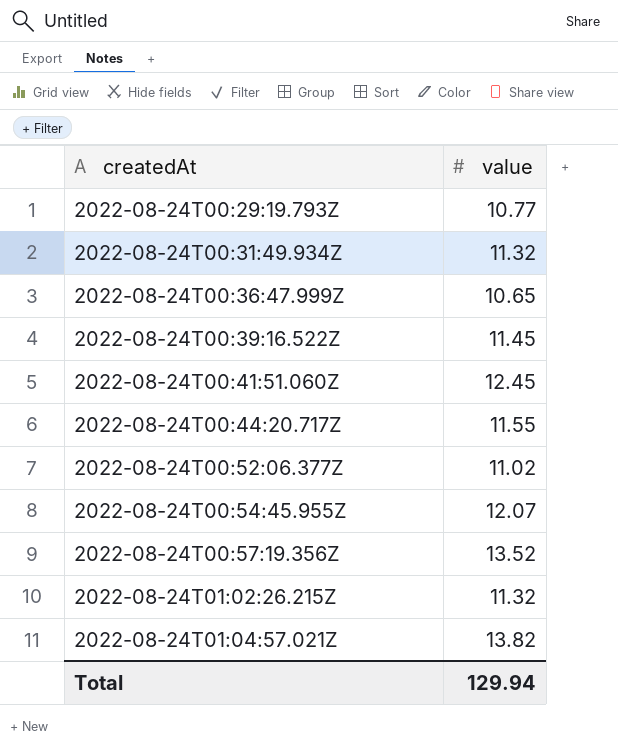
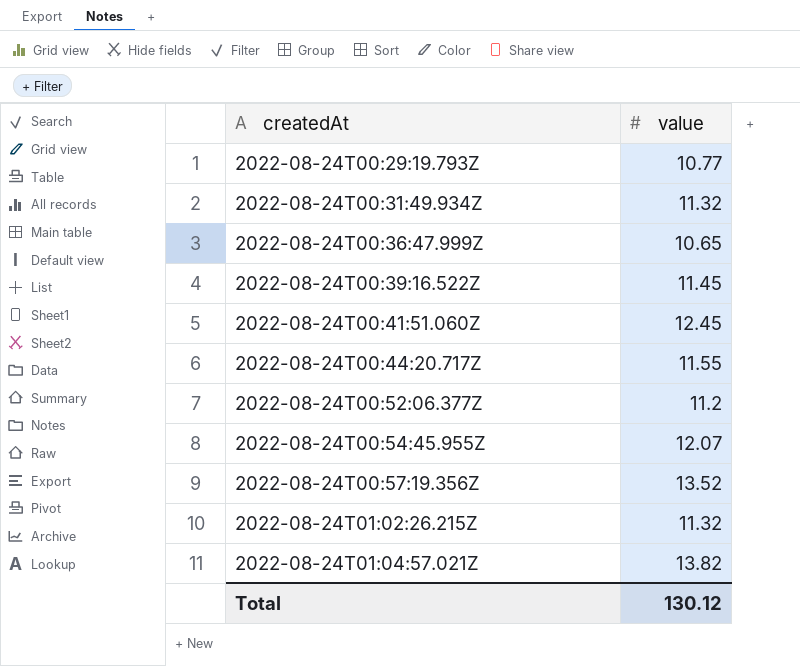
2022-08-24T00:52:06.377Z | value: 11.02 -> 11.2
Total | value: 129.94 -> 130.12

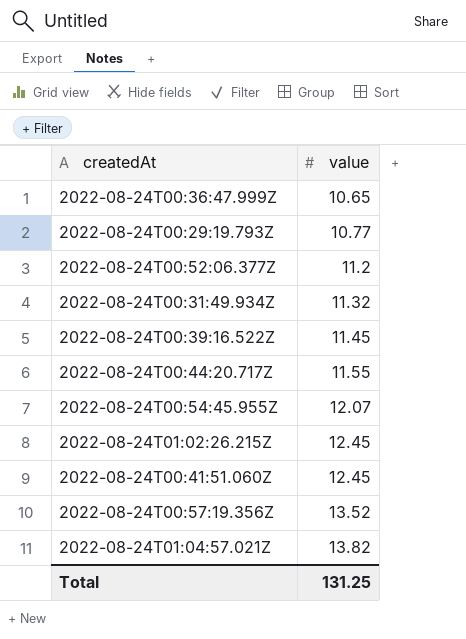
row order: createdAt ascending -> value ascending
2022-08-24T01:02:26.215Z | value: 11.32 -> 12.45
Total | value: 130.12 -> 131.25

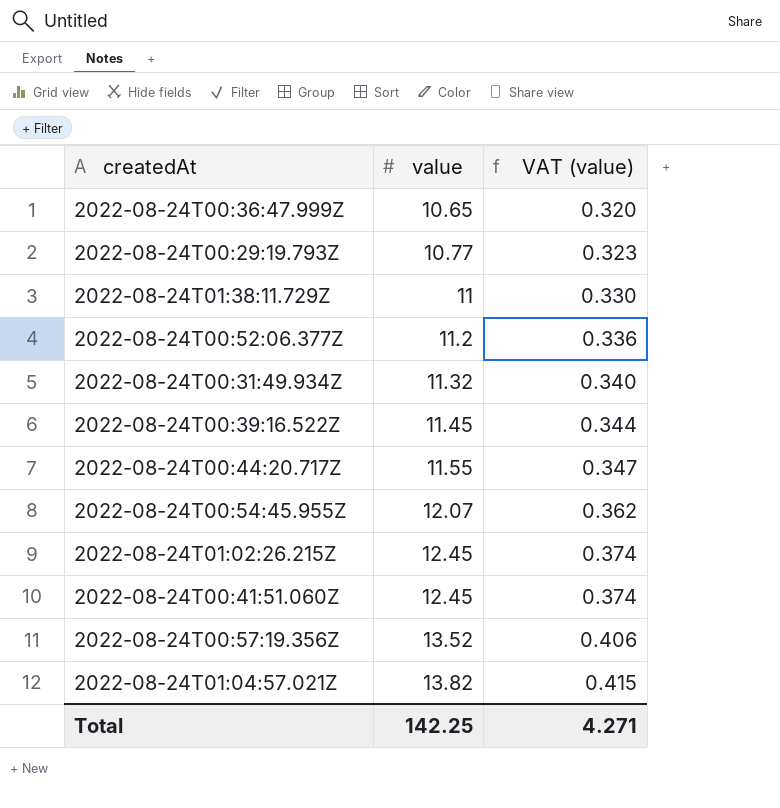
column VAT (value) | formula: none -> [value] * 0.03
row 2022-08-24T01:38:11.729Z: none -> 11 | 0.330
Total | value: 131.25 -> 142.25

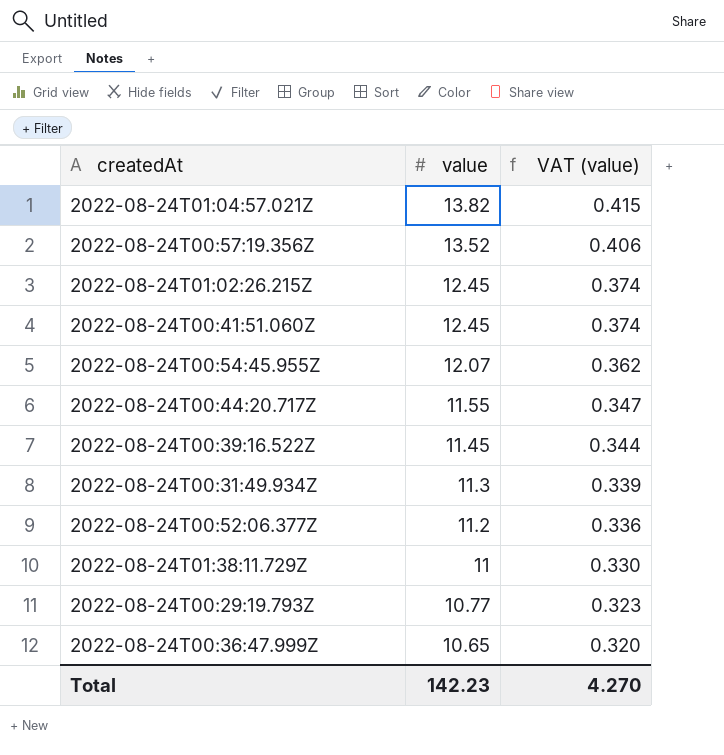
row order: value ascending -> value descending
2022-08-24T00:31:49.934Z | value: 11.32 -> 11.3
2022-08-24T00:31:49.934Z | VAT (value): 0.340 -> 0.339
Total | value: 142.25 -> 142.23
Total | VAT (value): 4.271 -> 4.270

